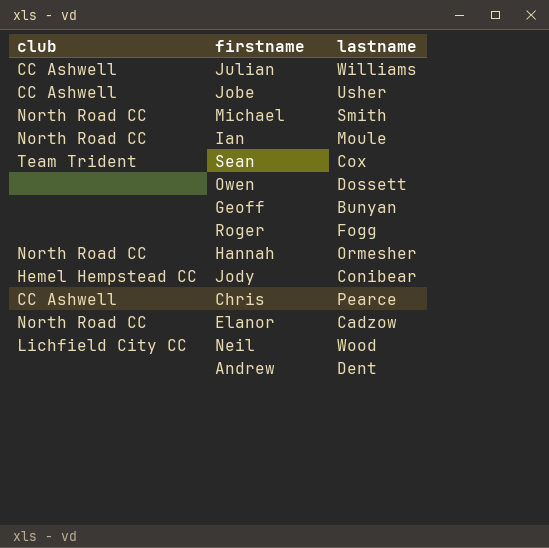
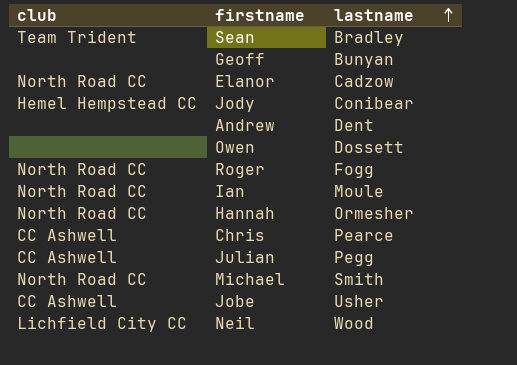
row order: none -> lastname ascending
Sean | lastname: Cox -> Bradley
Roger | club: none -> North Road CC
Julian | lastname: Williams -> Pegg

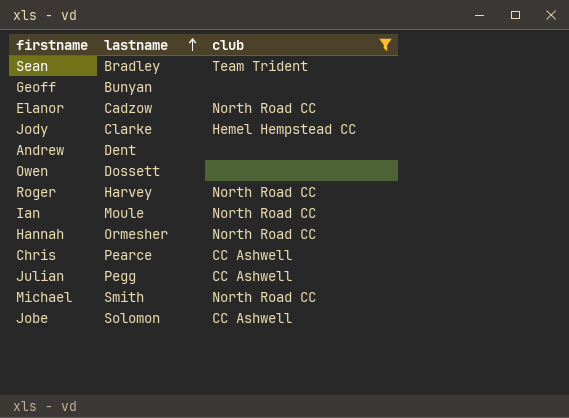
filter: none -> club != Lichfield City CC
column club | position: 1 -> 3
Jody | lastname: Conibear -> Clarke
Roger | lastname: Fogg -> Harvey
Jobe | lastname: Usher -> Solomon

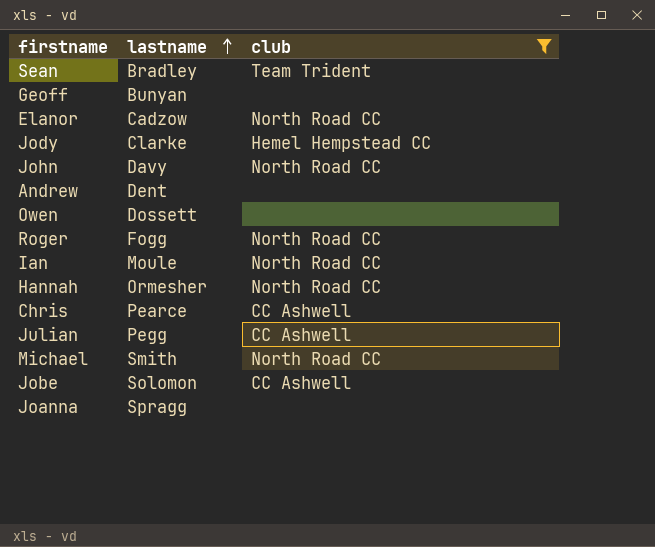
row John: none -> Davy | North Road CC
Roger | lastname: Harvey -> Fogg
row Joanna: none -> Spragg | none

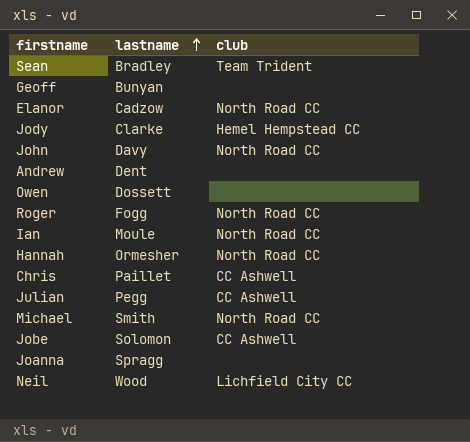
filter: club != Lichfield City CC -> none
Chris | lastname: Pearce -> Paillet

